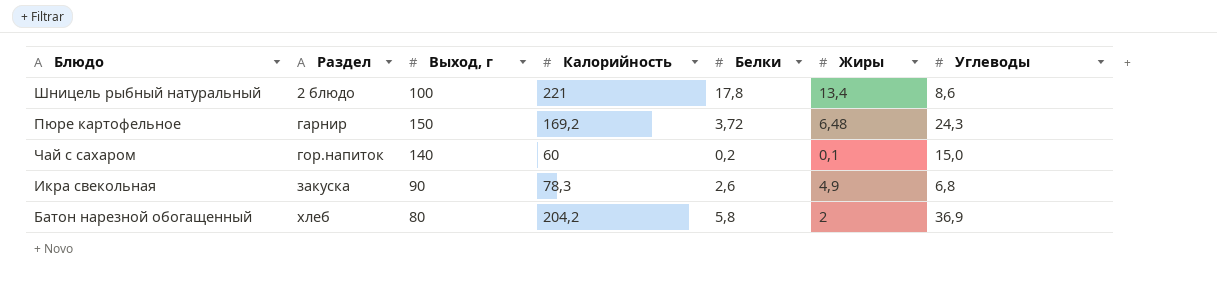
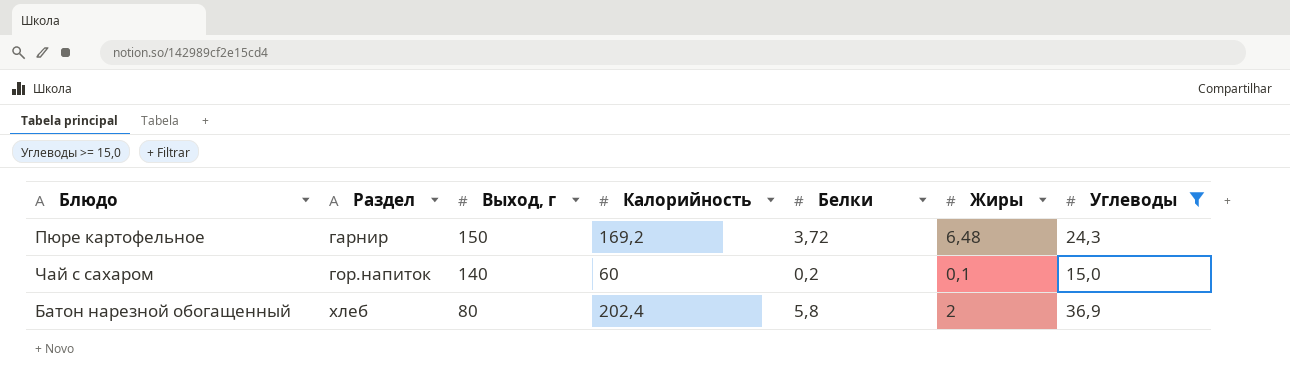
filter: none -> Углеводы >= 15,0
Батон нарезной обогащенный | Калорийность: 204,2 -> 202,4

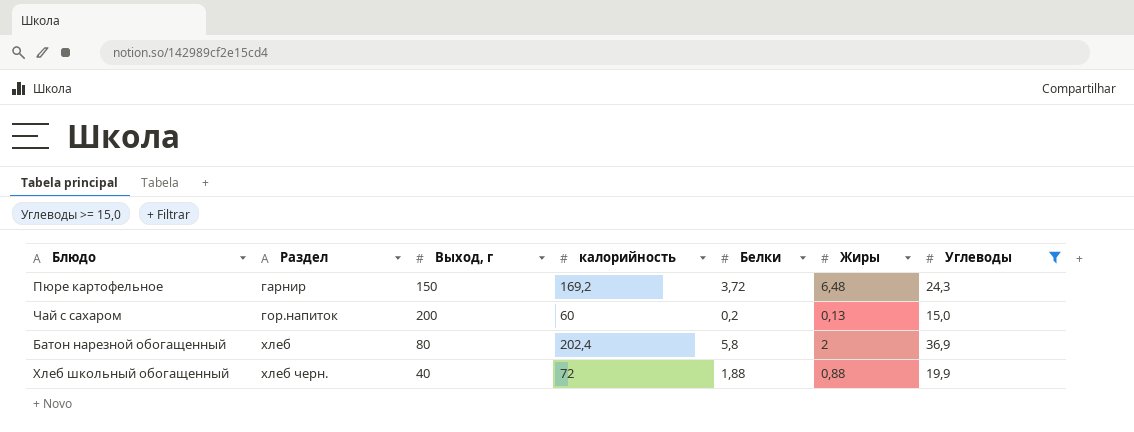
column name: Калорийность -> калорийность
Чай с сахаром | Выход, г: 140 -> 200
Чай с сахаром | Жиры: 0,1 -> 0,13
row Хлеб школьный обогащенный: none -> хлеб черн. | 40 | 72 | 1,88 | 0,88 | 19,9

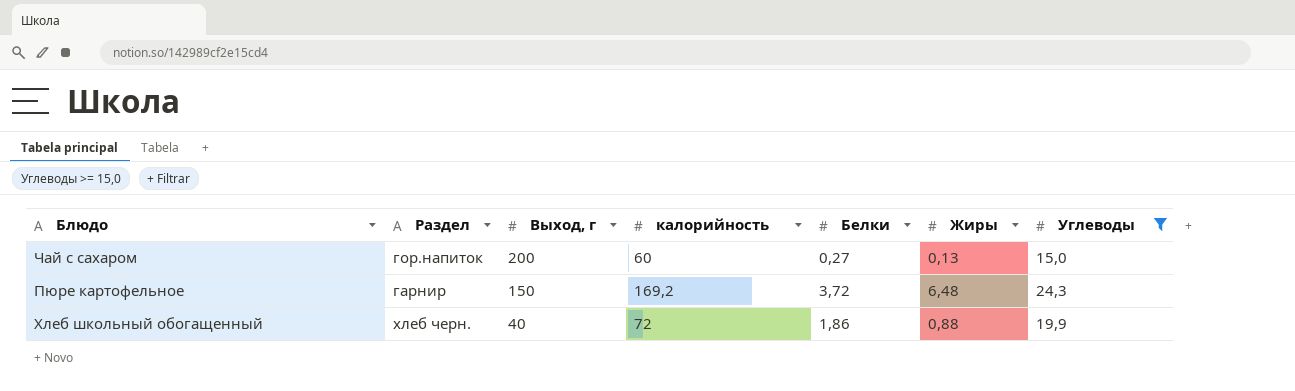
row order: Раздел ascending -> Выход, г descending
row Батон нарезной обогащенный: хлеб | 80 | 202,4 | 5,8 | 2 | 36,9 -> none
Чай с сахаром | Белки: 0,2 -> 0,27
Хлеб школьный обогащенный | Белки: 1,88 -> 1,86

